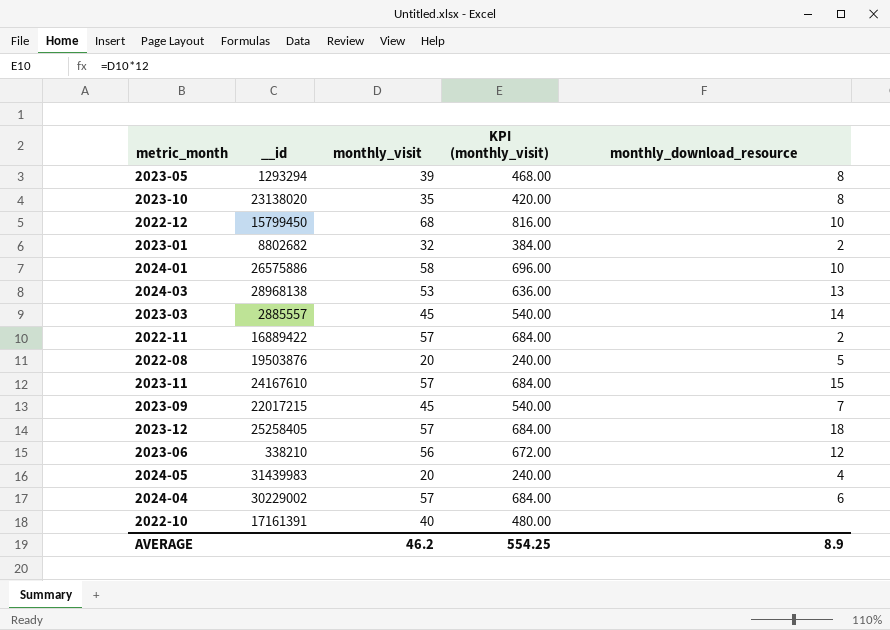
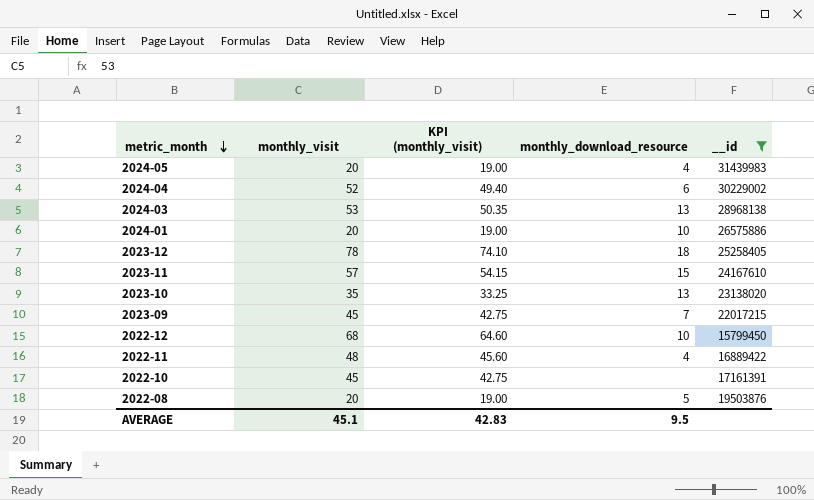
filter: none -> __id >= 15799450
row order: none -> metric_month descending
column KPI (monthly_visit) | formula: [monthly_visit] * 12 -> [monthly_visit] * 0.95
column __id | position: 2 -> 5
2024-04 | monthly_visit: 57 -> 52
2024-01 | monthly_visit: 58 -> 20
2023-12 | monthly_visit: 57 -> 78
2023-10 | monthly_download_resource: 8 -> 13
2022-11 | monthly_visit: 57 -> 48
2022-11 | monthly_download_resource: 2 -> 4
2022-10 | monthly_visit: 40 -> 45
AVERAGE | monthly_visit: 46.2 -> 45.1
AVERAGE | KPI (monthly_visit): 554.25 -> 42.83
AVERAGE | monthly_download_resource: 8.9 -> 9.5

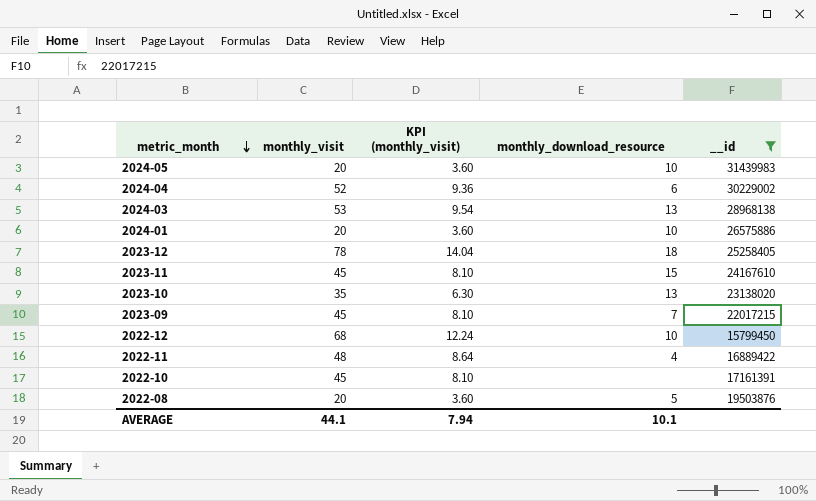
column KPI (monthly_visit) | formula: [monthly_visit] * 0.95 -> [monthly_visit] * 0.18
2024-05 | monthly_download_resource: 4 -> 10
2023-11 | monthly_visit: 57 -> 45
AVERAGE | monthly_visit: 45.1 -> 44.1
AVERAGE | KPI (monthly_visit): 42.83 -> 7.94
AVERAGE | monthly_download_resource: 9.5 -> 10.1

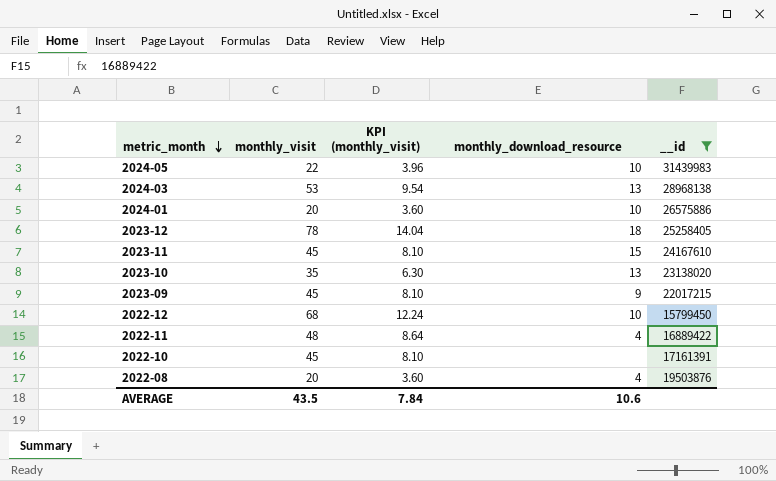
row 2024-04: 52 | 9.36 | 6 | 30229002 -> none
2024-05 | monthly_visit: 20 -> 22
2024-05 | KPI (monthly_visit): 3.60 -> 3.96
2023-09 | monthly_download_resource: 7 -> 9
2022-08 | monthly_download_resource: 5 -> 4
AVERAGE | monthly_visit: 44.1 -> 43.5
AVERAGE | KPI (monthly_visit): 7.94 -> 7.84
AVERAGE | monthly_download_resource: 10.1 -> 10.6

